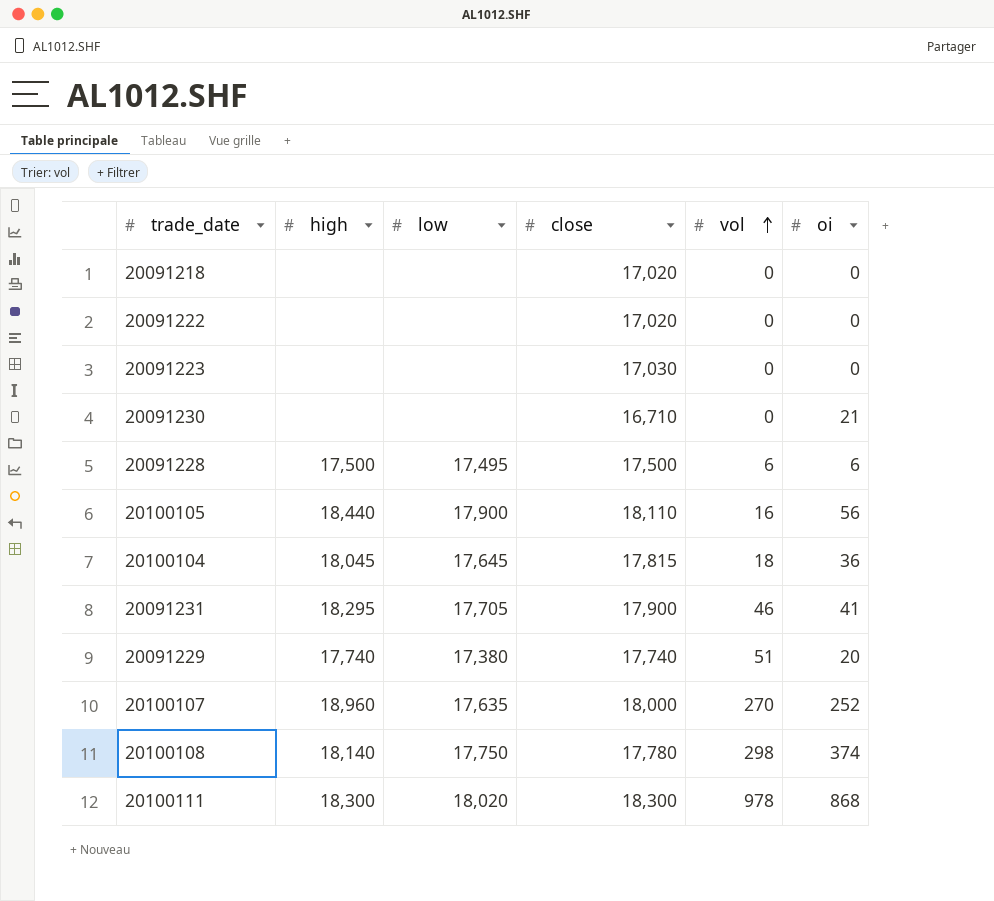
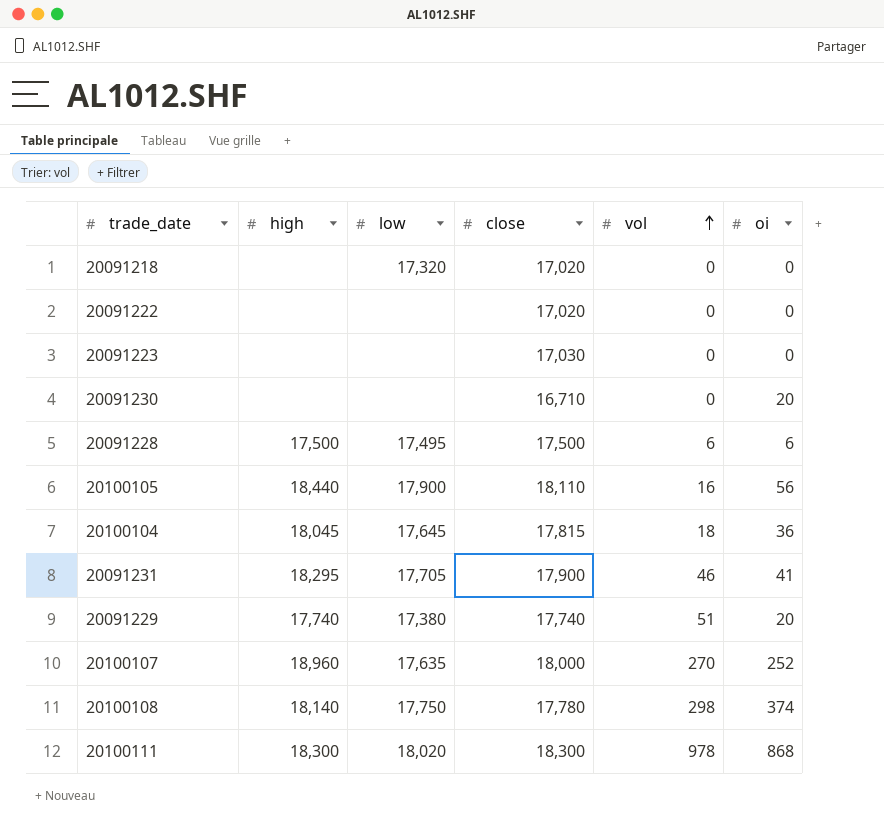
20091218 | low: none -> 17,320
20091230 | oi: 21 -> 20

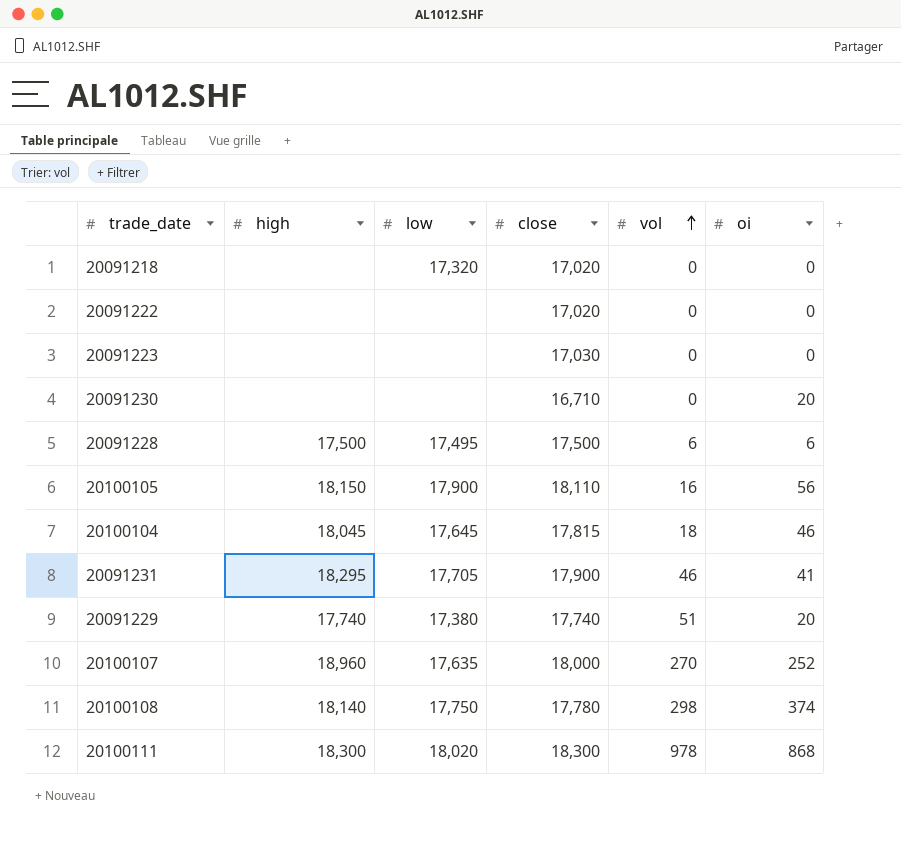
20100105 | high: 18,440 -> 18,150
20100104 | oi: 36 -> 46

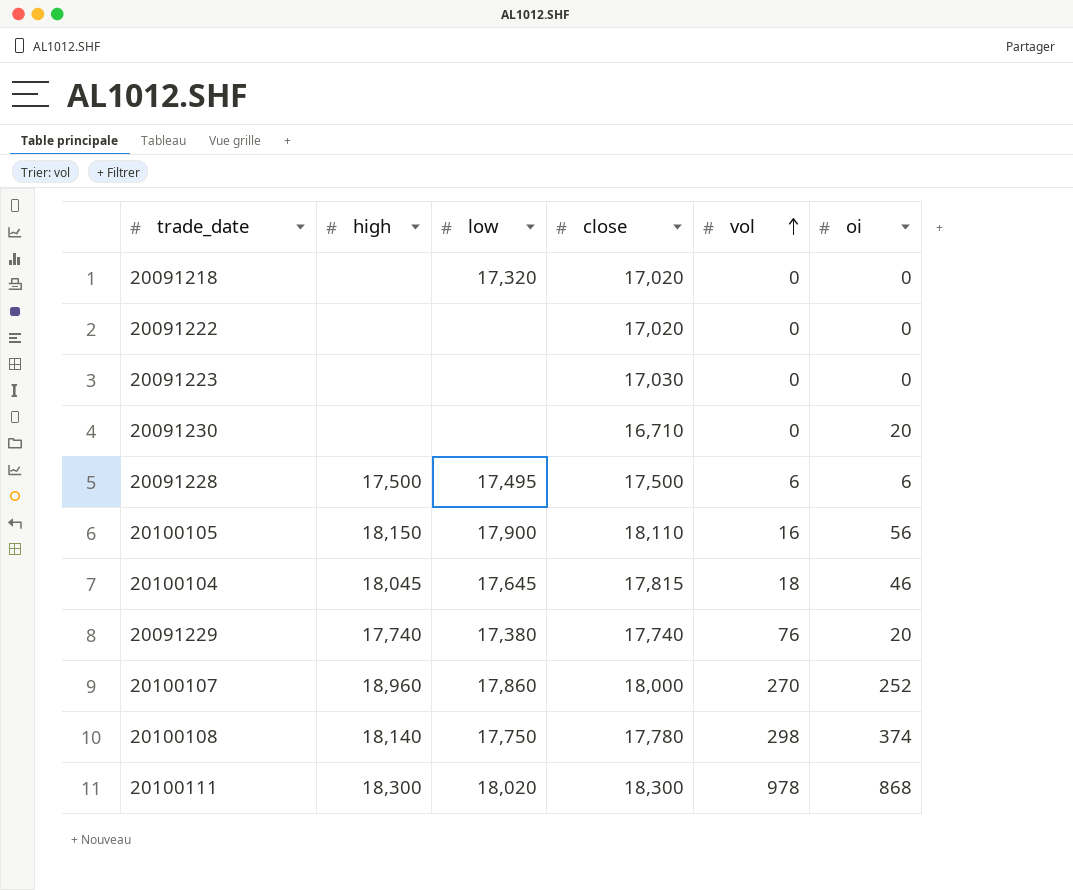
row 20091231: 18,295 | 17,705 | 17,900 | 46 | 41 -> none
20091229 | vol: 51 -> 76
20100107 | low: 17,635 -> 17,860

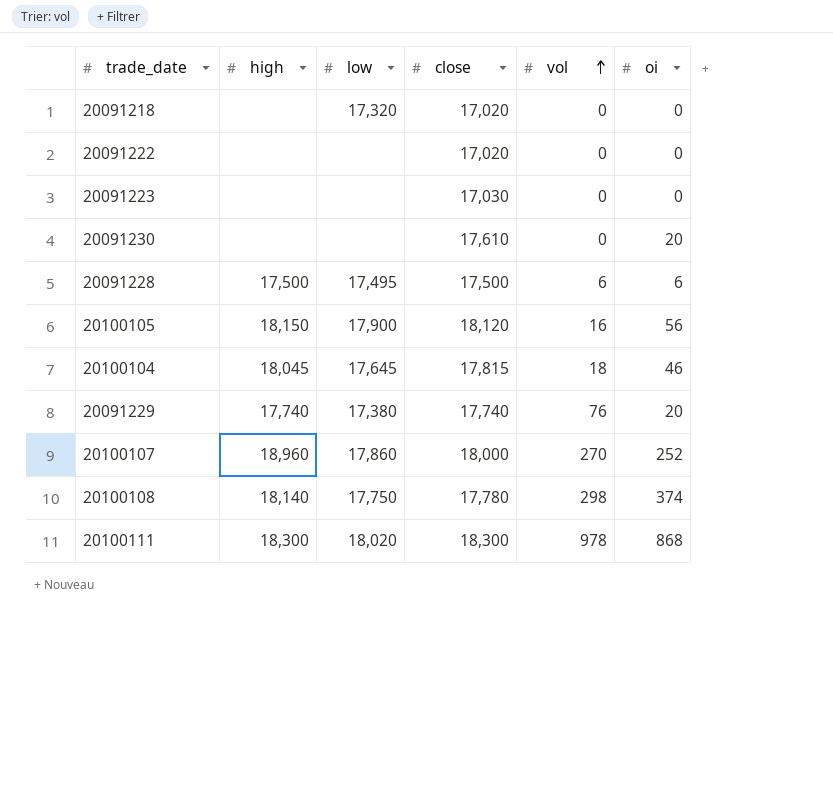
20091230 | close: 16,710 -> 17,610
20100105 | close: 18,110 -> 18,120

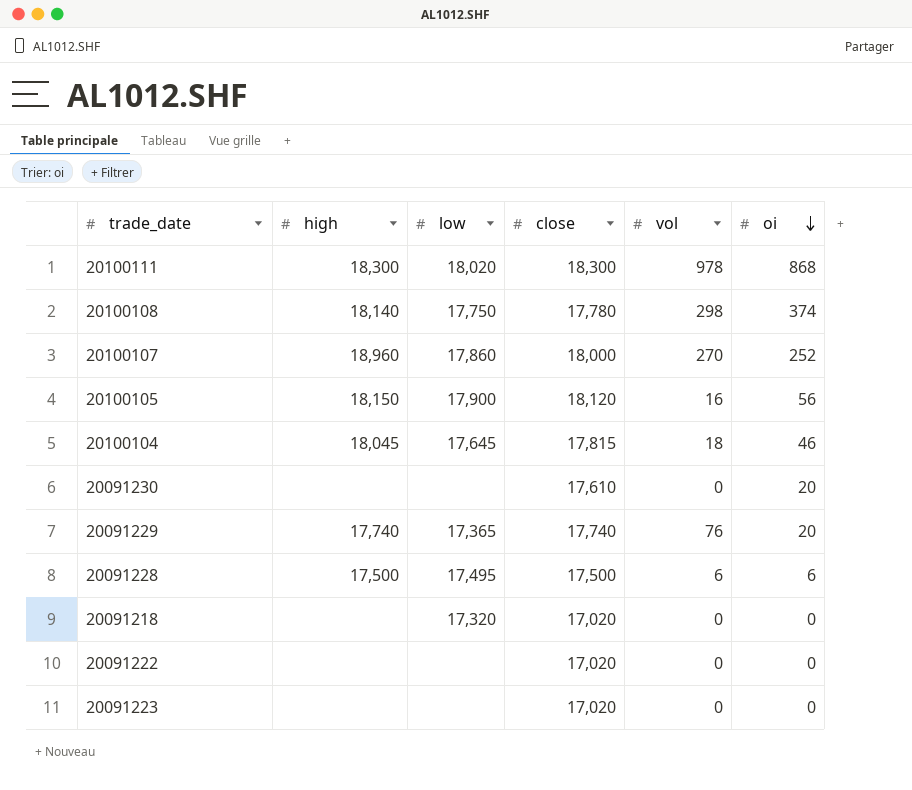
row order: vol ascending -> oi descending
20091229 | low: 17,380 -> 17,365
20091223 | close: 17,030 -> 17,020

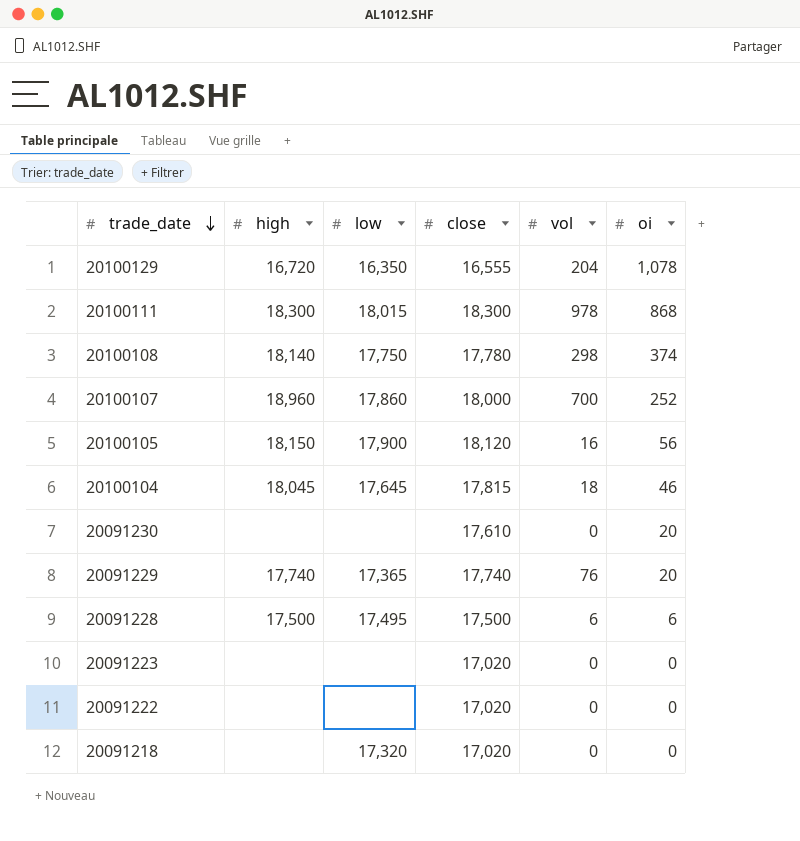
row order: oi descending -> trade_date descending
row 20100129: none -> 16,720 | 16,350 | 16,555 | 204 | 1,078
20100111 | low: 18,020 -> 18,015
20100107 | vol: 270 -> 700

